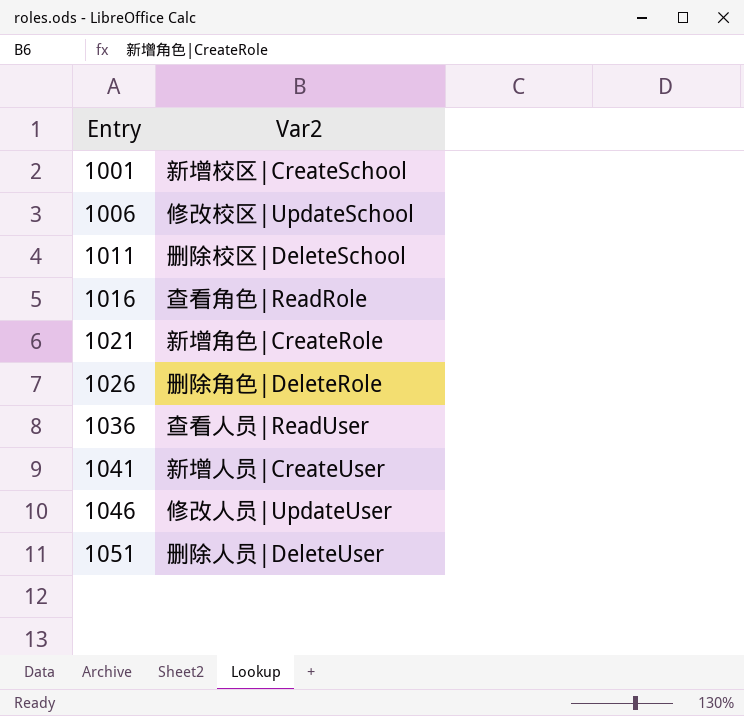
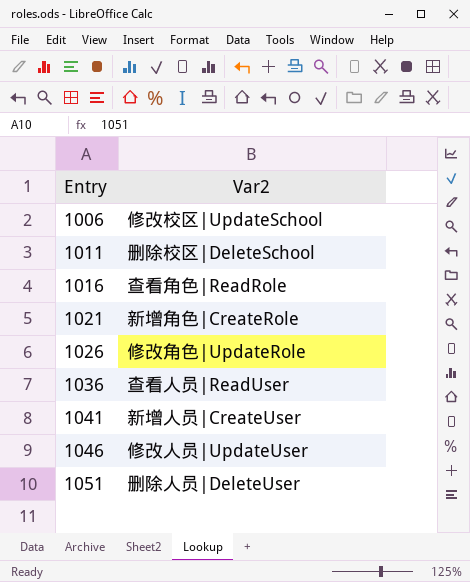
row 1001: 新增校区|CreateSchool -> none
1026 | Var2: 删除角色|DeleteRole -> 修改角色|UpdateRole

